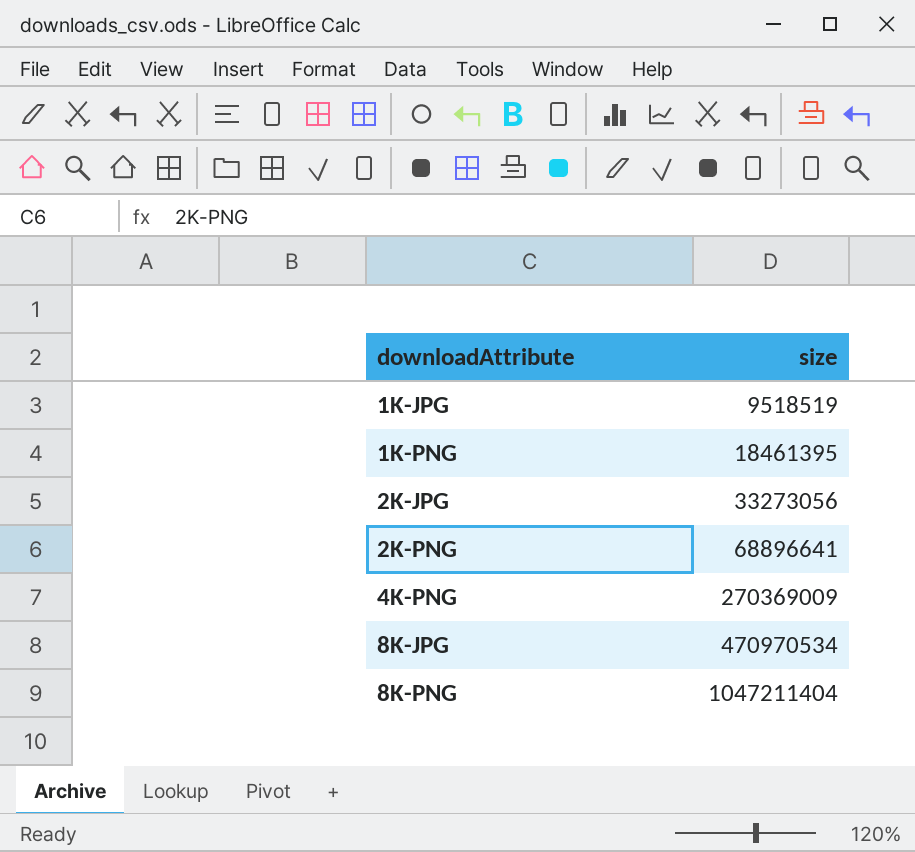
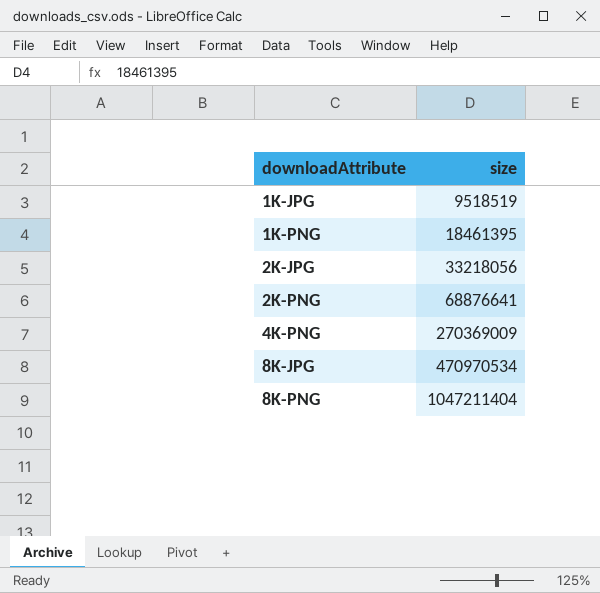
2K-JPG | size: 33273056 -> 33218056
2K-PNG | size: 68896641 -> 68876641

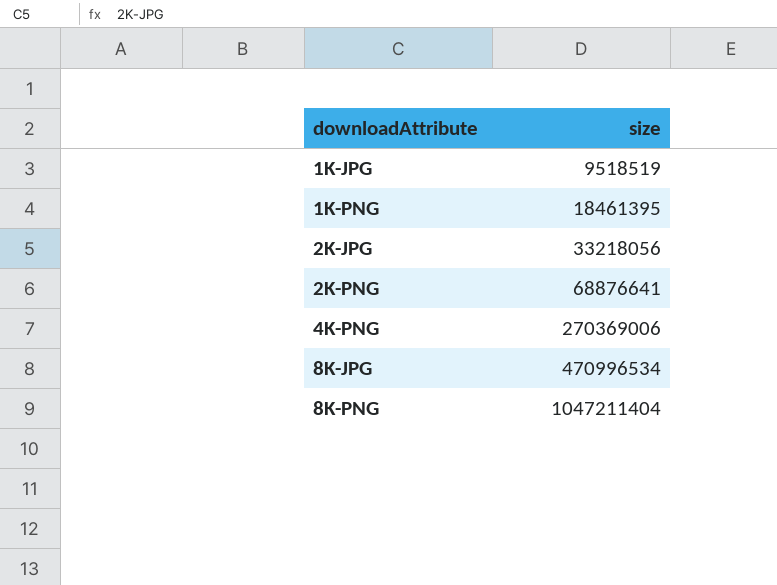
4K-PNG | size: 270369009 -> 270369006
8K-JPG | size: 470970534 -> 470996534

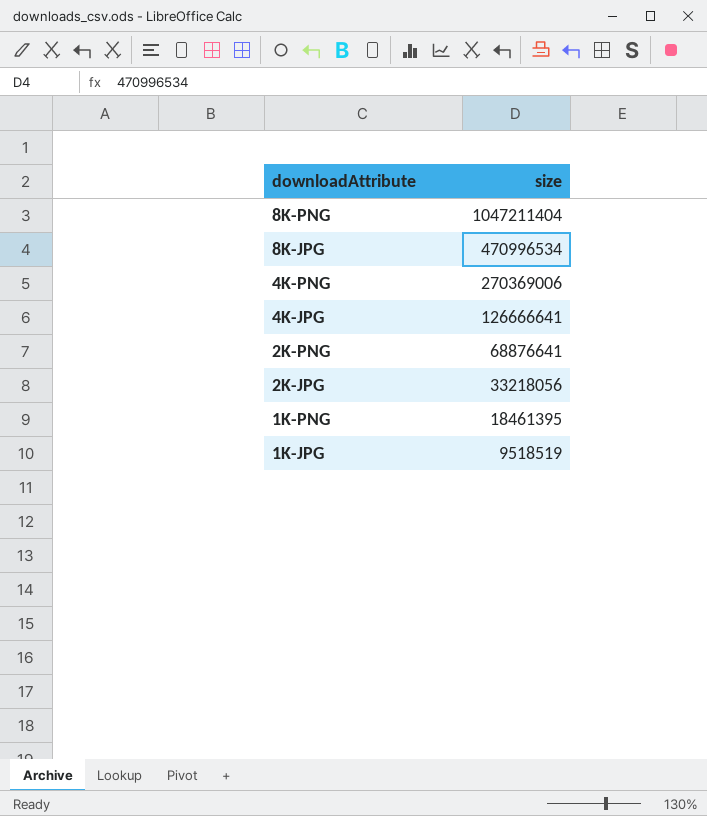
row order: downloadAttribute ascending -> downloadAttribute descending
row 4K-JPG: none -> 126666641

